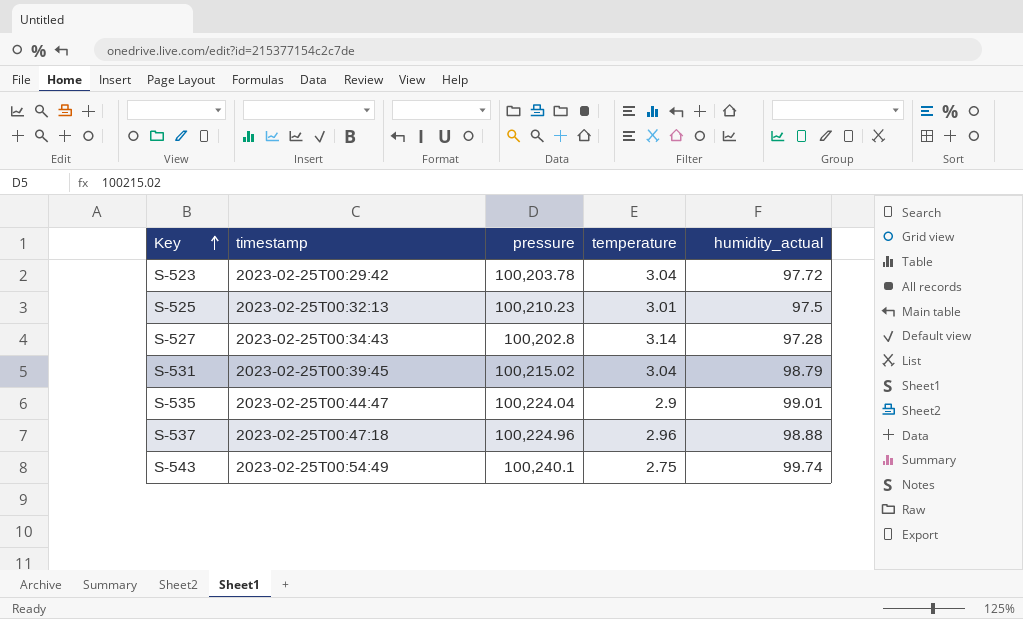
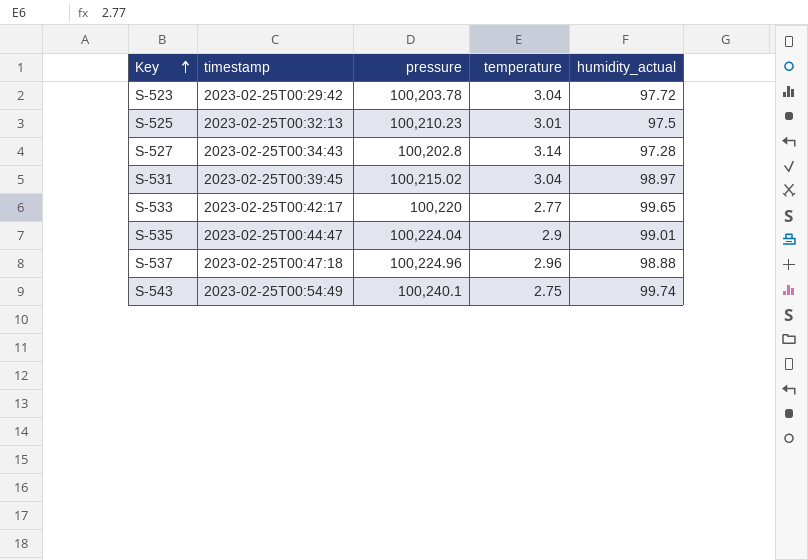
S-531 | humidity_actual: 98.79 -> 98.97
row S-533: none -> 2023-02-25T00:42:17 | 100,220 | 2.77 | 99.65

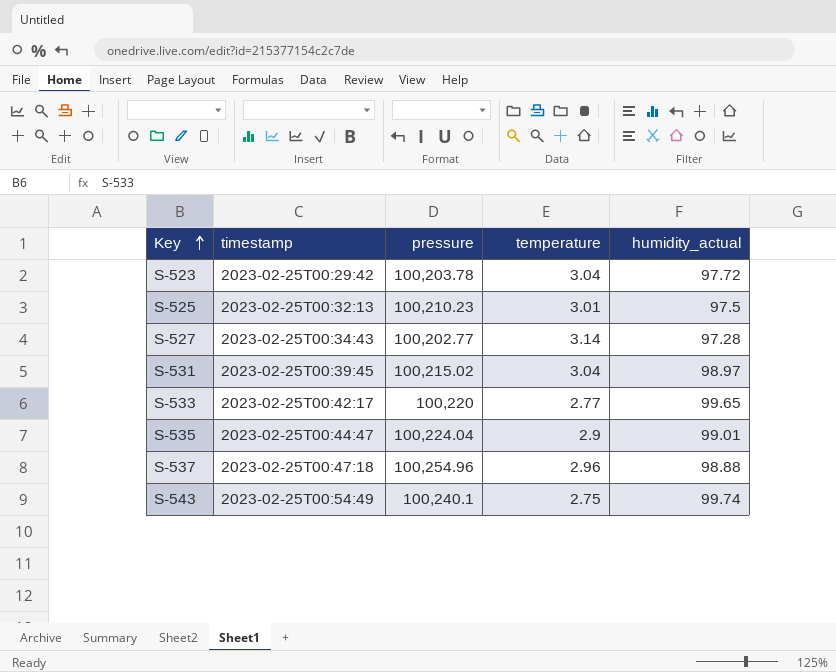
S-527 | pressure: 100,202.8 -> 100,202.77
S-537 | pressure: 100,224.96 -> 100,254.96

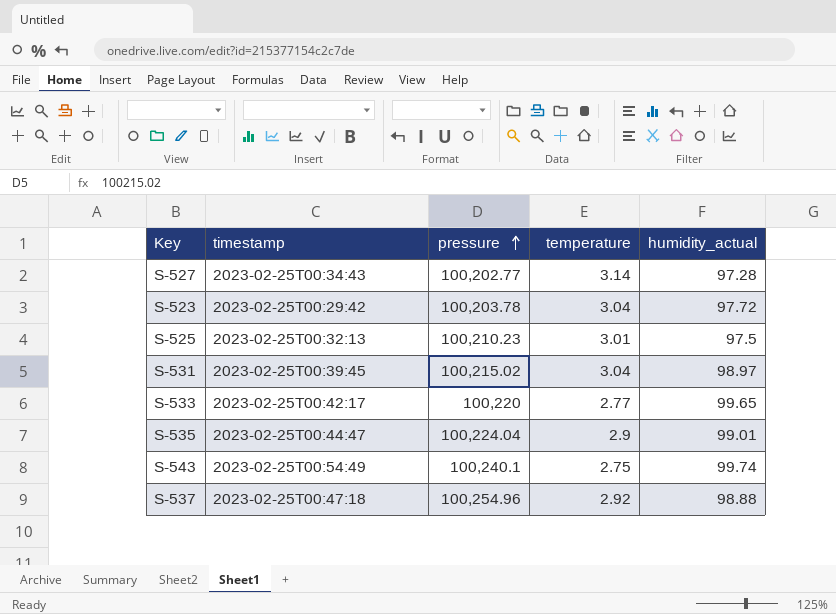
row order: Key ascending -> pressure ascending
S-537 | temperature: 2.96 -> 2.92

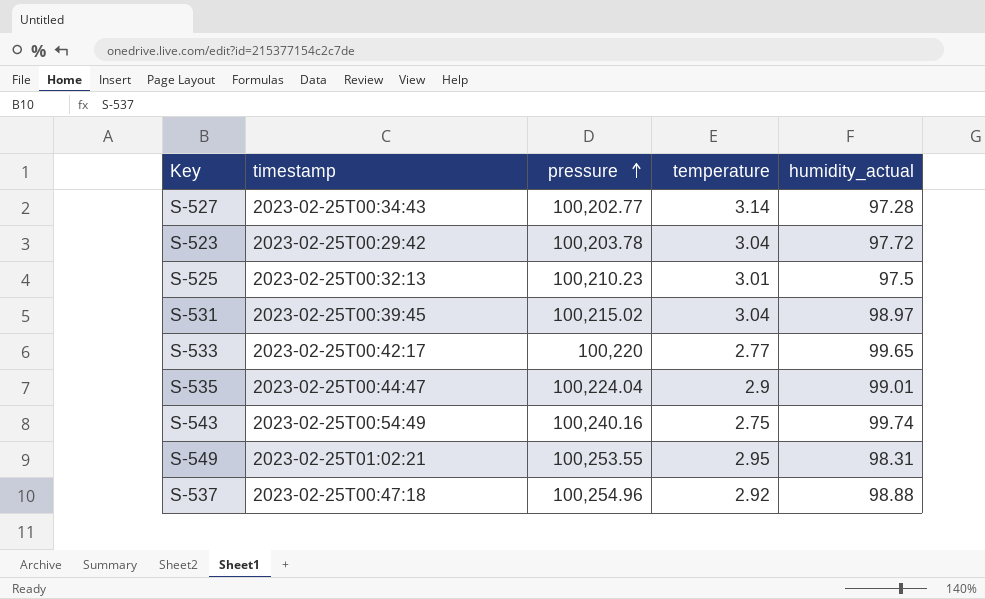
S-543 | pressure: 100,240.1 -> 100,240.16
row S-549: none -> 2023-02-25T01:02:21 | 100,253.55 | 2.95 | 98.31

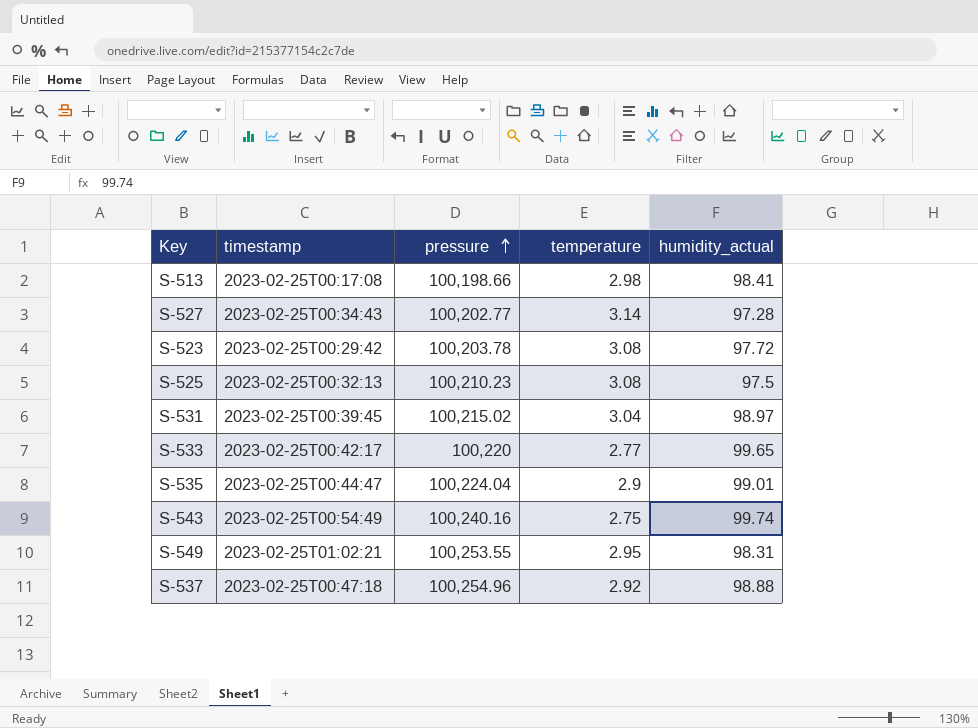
row S-513: none -> 2023-02-25T00:17:08 | 100,198.66 | 2.98 | 98.41
S-523 | temperature: 3.04 -> 3.08
S-525 | temperature: 3.01 -> 3.08

